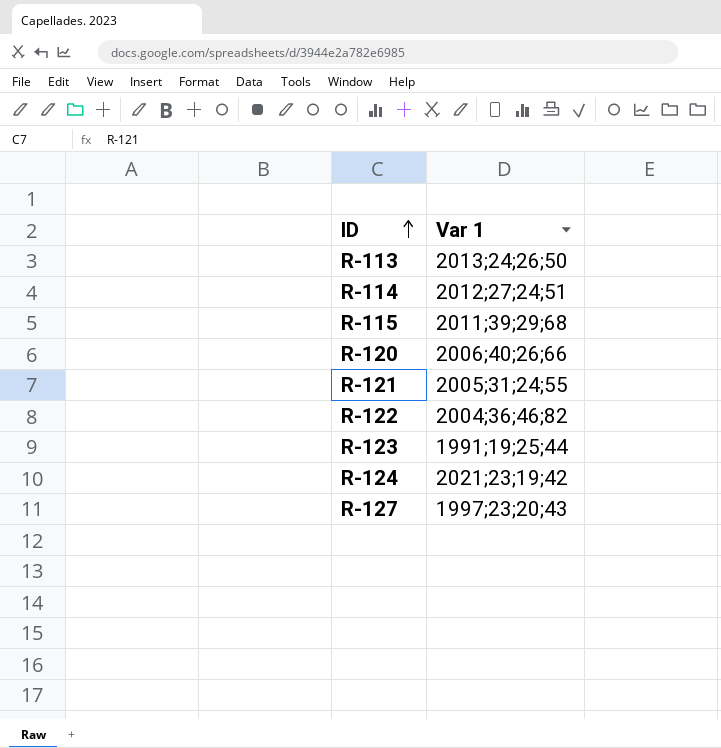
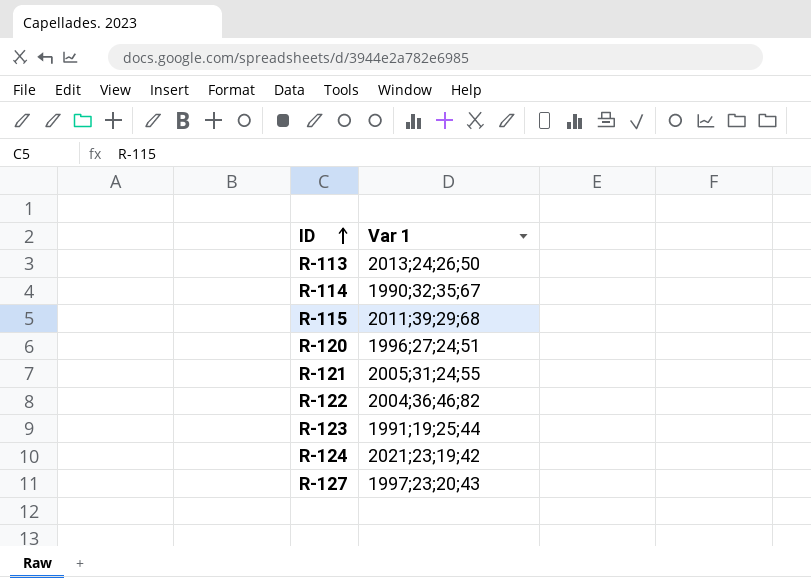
R-114 | Var 1: 2012;27;24;51 -> 1990;32;35;67
R-120 | Var 1: 2006;40;26;66 -> 1996;27;24;51

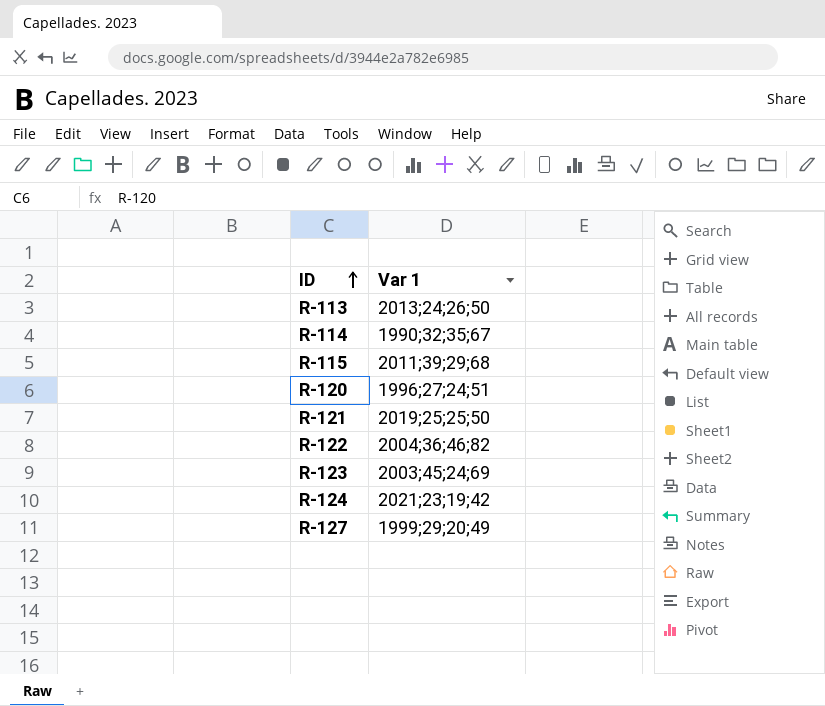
R-121 | Var 1: 2005;31;24;55 -> 2019;25;25;50
R-123 | Var 1: 1991;19;25;44 -> 2003;45;24;69
R-127 | Var 1: 1997;23;20;43 -> 1999;29;20;49

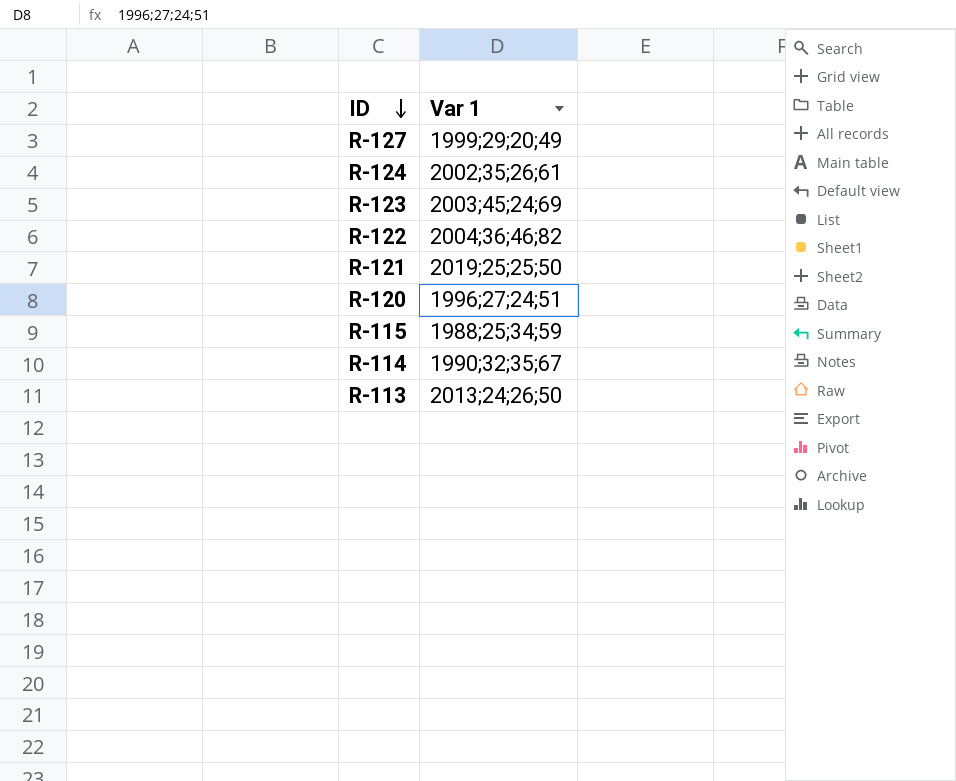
row order: ID ascending -> ID descending
R-124 | Var 1: 2021;23;19;42 -> 2002;35;26;61
R-115 | Var 1: 2011;39;29;68 -> 1988;25;34;59

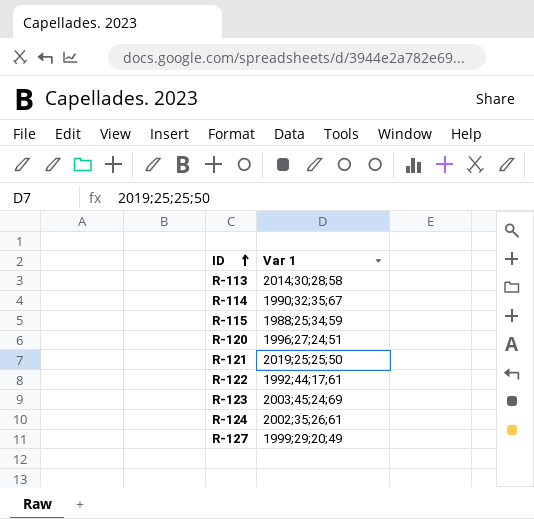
row order: ID descending -> ID ascending
R-113 | Var 1: 2013;24;26;50 -> 2014;30;28;58
R-122 | Var 1: 2004;36;46;82 -> 1992;44;17;61

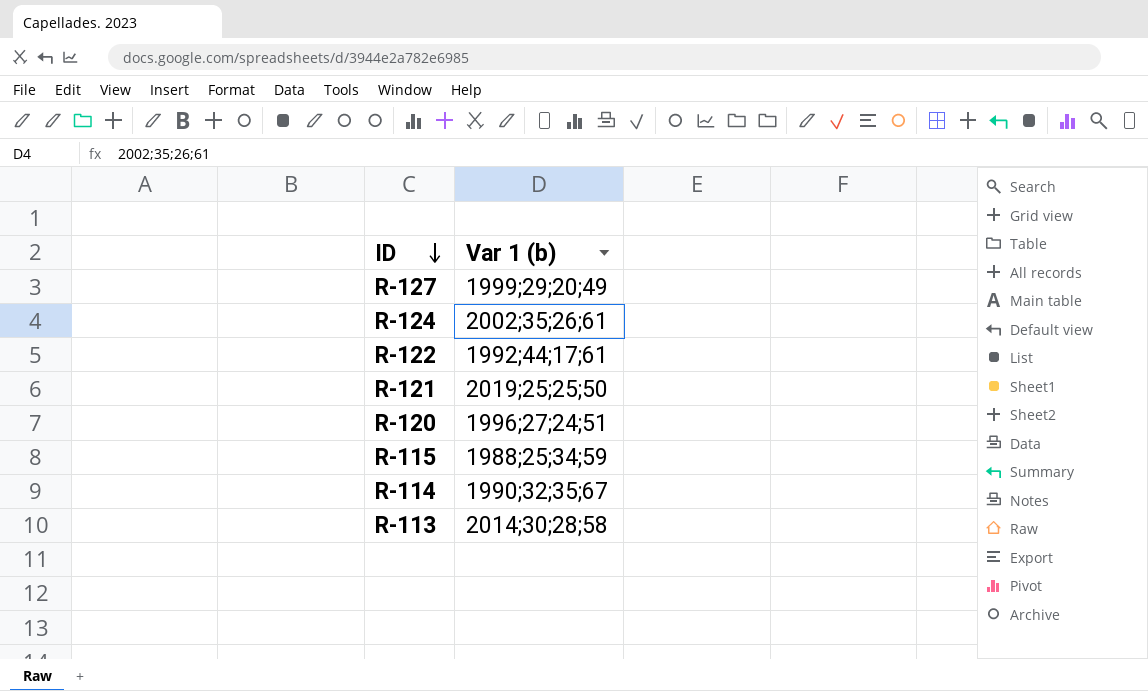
row order: ID ascending -> ID descending
column name: Var 1 -> Var 1 (b)
row R-123: 2003;45;24;69 -> none

